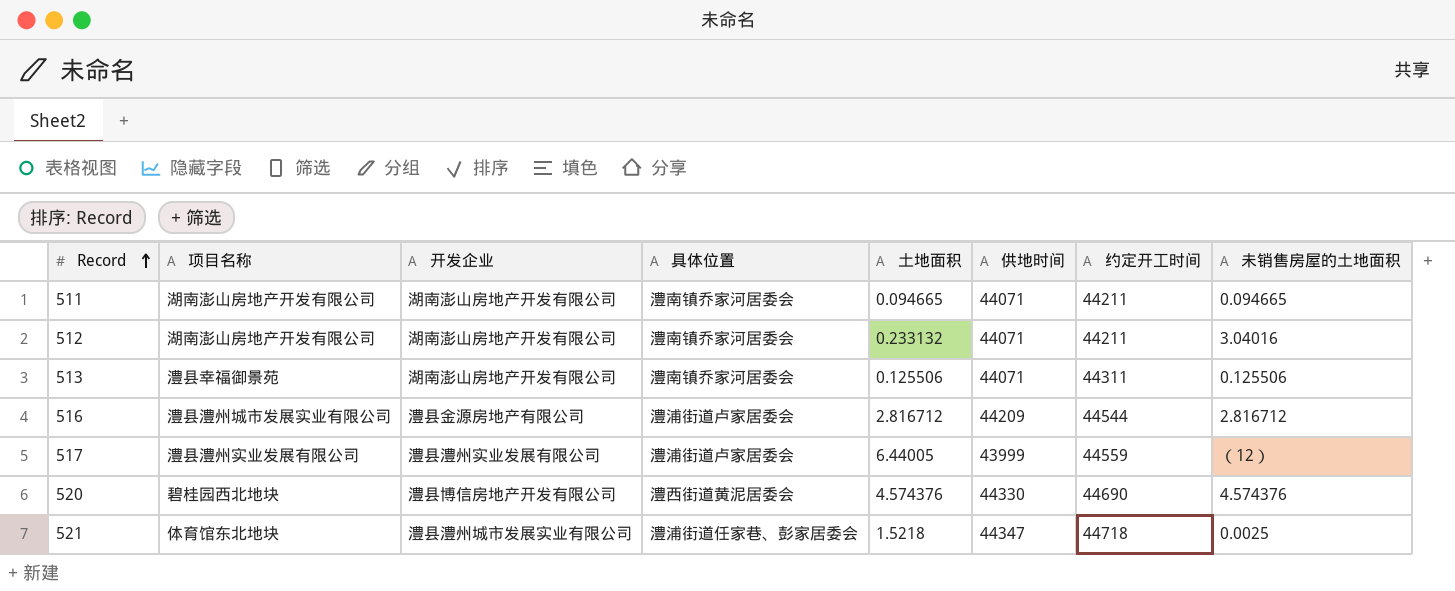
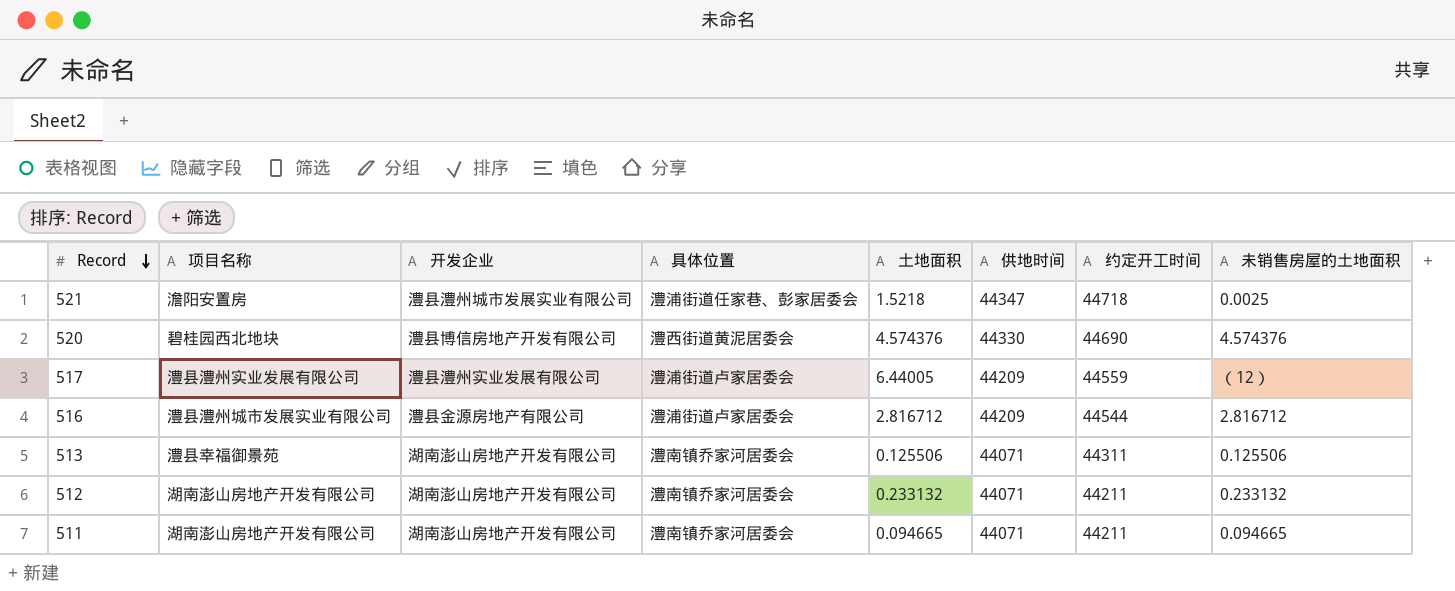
row order: Record ascending -> Record descending
521 | 项目名称: 体育馆东北地块 -> 澹阳安置房
517 | 供地时间: 43999 -> 44209
512 | 未销售房屋的土地面积: 3.04016 -> 0.233132

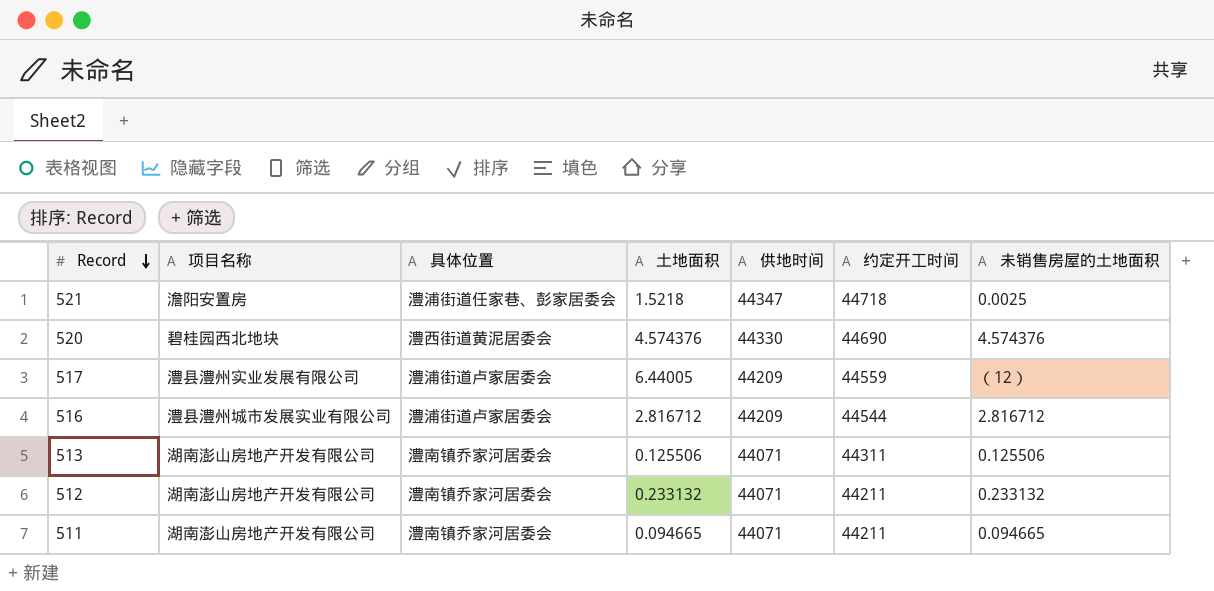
column 开发企业 | position: 3 -> none
513 | 项目名称: 澧县幸福御景苑 -> 湖南澎山房地产开发有限公司

